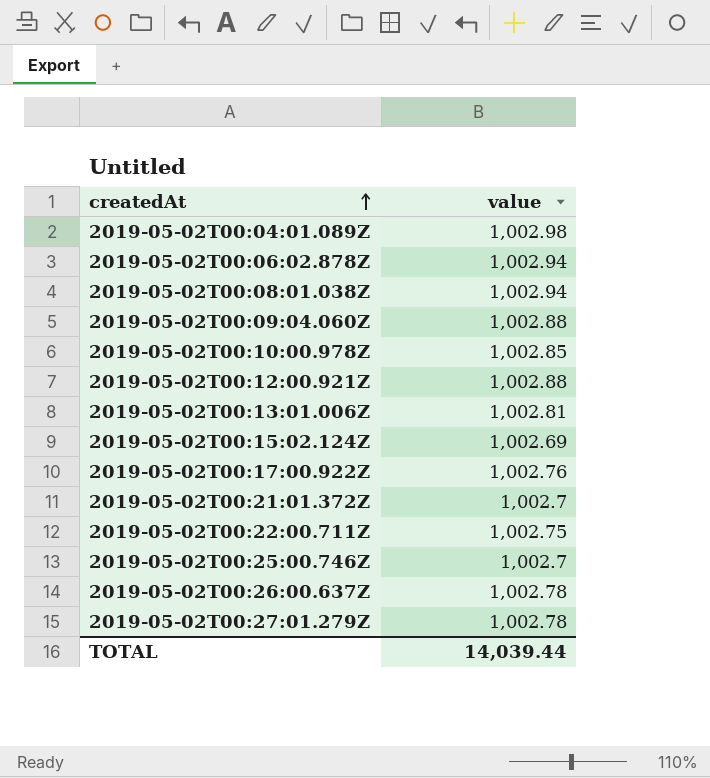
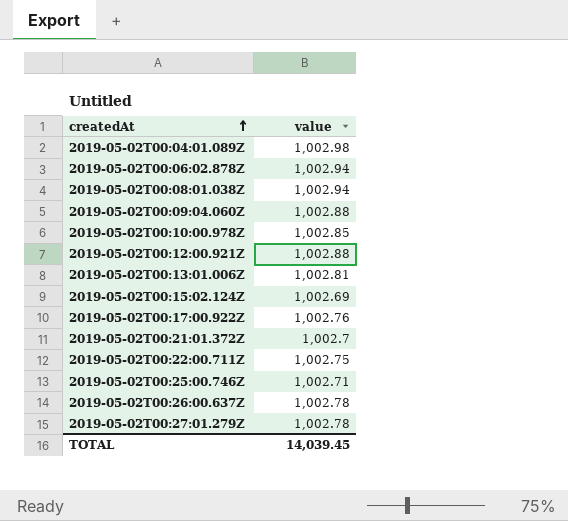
2019-05-02T00:25:00.746Z | value: 1,002.7 -> 1,002.71
TOTAL | value: 14,039.44 -> 14,039.45

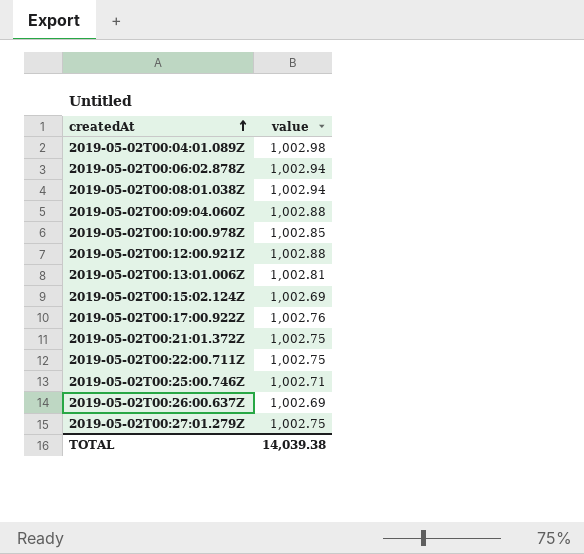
2019-05-02T00:21:01.372Z | value: 1,002.7 -> 1,002.75
2019-05-02T00:26:00.637Z | value: 1,002.78 -> 1,002.69
2019-05-02T00:27:01.279Z | value: 1,002.78 -> 1,002.75
TOTAL | value: 14,039.45 -> 14,039.38

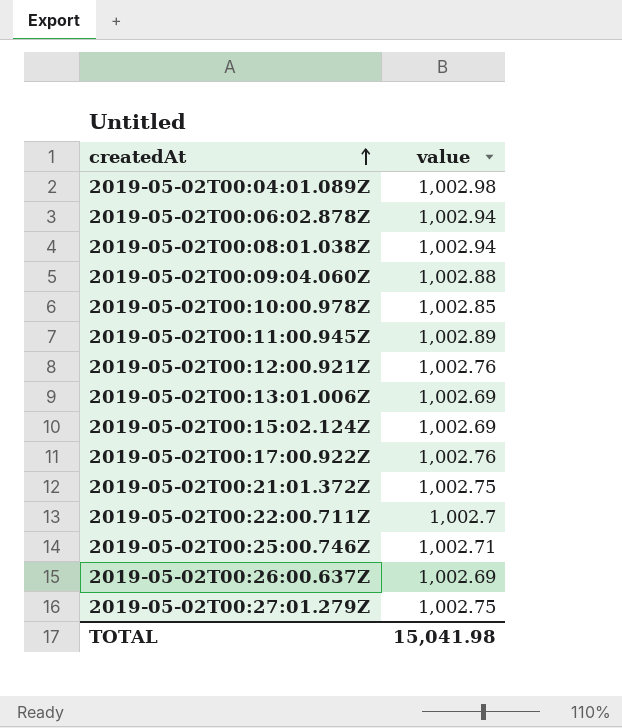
row 2019-05-02T00:11:00.945Z: none -> 1,002.89
2019-05-02T00:12:00.921Z | value: 1,002.88 -> 1,002.76
2019-05-02T00:13:01.006Z | value: 1,002.81 -> 1,002.69
2019-05-02T00:22:00.711Z | value: 1,002.75 -> 1,002.7
TOTAL | value: 14,039.38 -> 15,041.98

